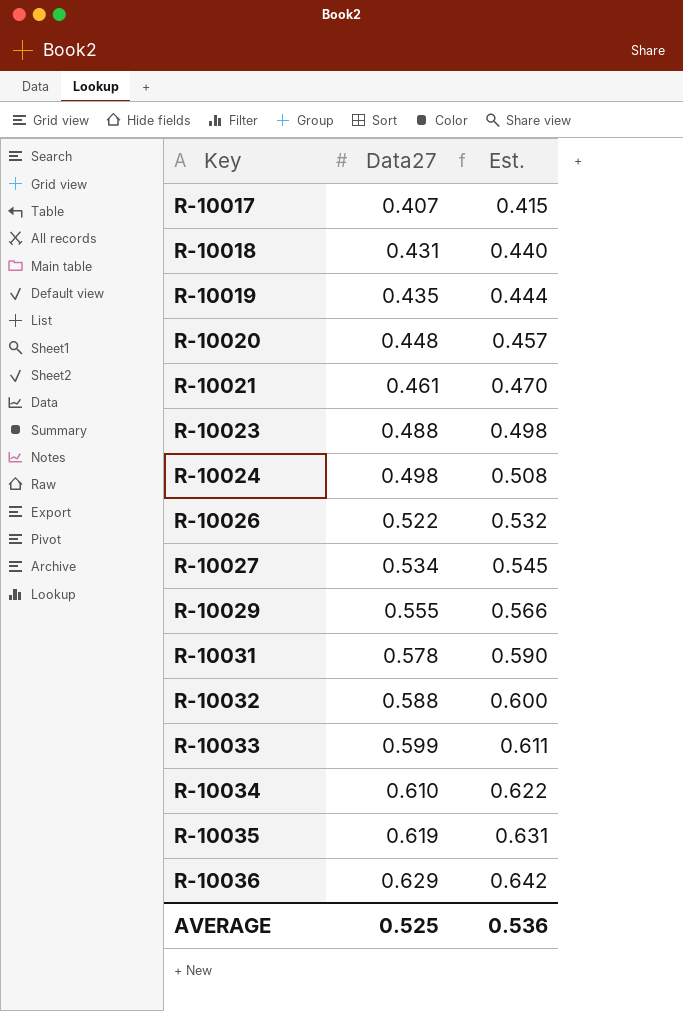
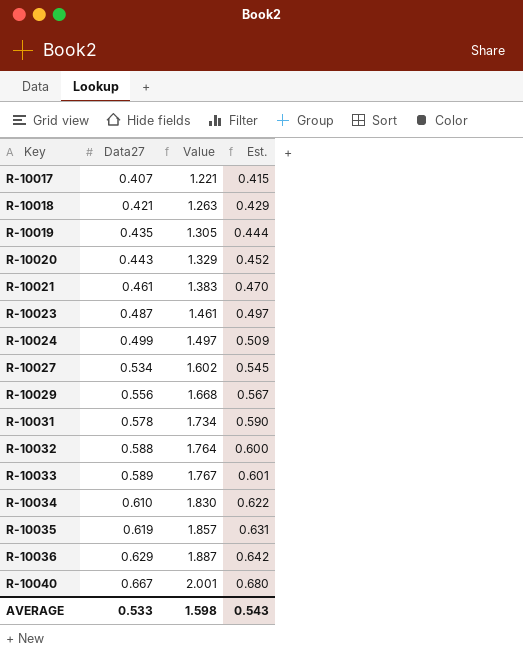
column Value | formula: none -> [Data27] * 3
row R-10026: 0.522 | 0.532 -> none
R-10018 | Data27: 0.431 -> 0.421
R-10018 | Est.: 0.440 -> 0.429
R-10020 | Data27: 0.448 -> 0.443
R-10020 | Est.: 0.457 -> 0.452
R-10023 | Data27: 0.488 -> 0.487
R-10023 | Est.: 0.498 -> 0.497
R-10024 | Data27: 0.498 -> 0.499
R-10024 | Est.: 0.508 -> 0.509
R-10029 | Data27: 0.555 -> 0.556
R-10029 | Est.: 0.566 -> 0.567
R-10033 | Data27: 0.599 -> 0.589
R-10033 | Est.: 0.611 -> 0.601
row R-10040: none -> 0.667 | 2.001 | 0.680
AVERAGE | Data27: 0.525 -> 0.533
AVERAGE | Est.: 0.536 -> 0.543

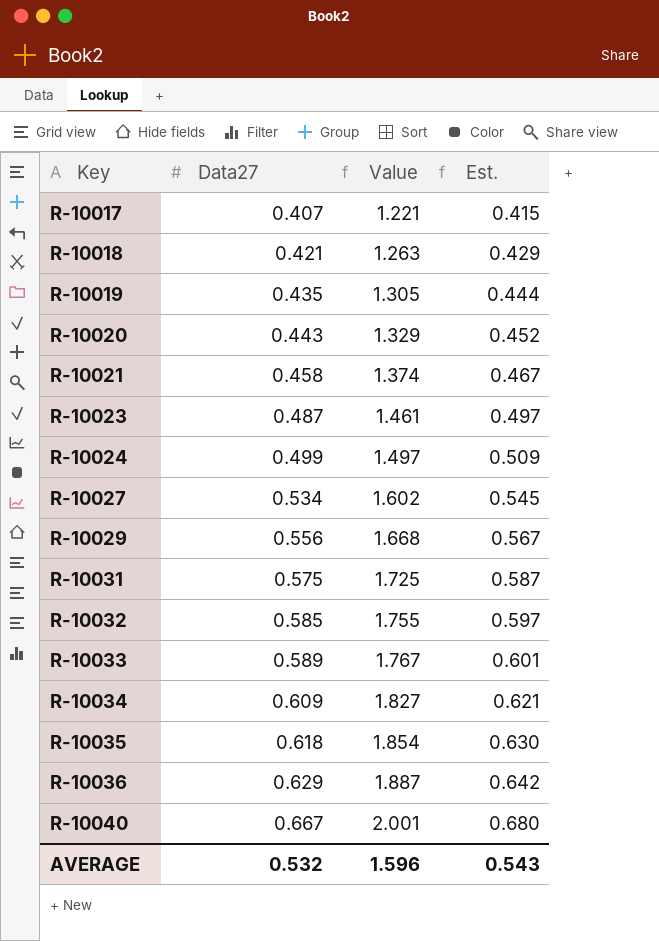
R-10021 | Data27: 0.461 -> 0.458
R-10021 | Value: 1.383 -> 1.374
R-10021 | Est.: 0.470 -> 0.467
R-10031 | Data27: 0.578 -> 0.575
R-10031 | Value: 1.734 -> 1.725
R-10031 | Est.: 0.590 -> 0.587
R-10032 | Data27: 0.588 -> 0.585
R-10032 | Value: 1.764 -> 1.755
R-10032 | Est.: 0.600 -> 0.597
R-10034 | Data27: 0.610 -> 0.609
R-10034 | Value: 1.830 -> 1.827
R-10034 | Est.: 0.622 -> 0.621
R-10035 | Data27: 0.619 -> 0.618
R-10035 | Value: 1.857 -> 1.854
R-10035 | Est.: 0.631 -> 0.630
AVERAGE | Data27: 0.533 -> 0.532
AVERAGE | Value: 1.598 -> 1.596

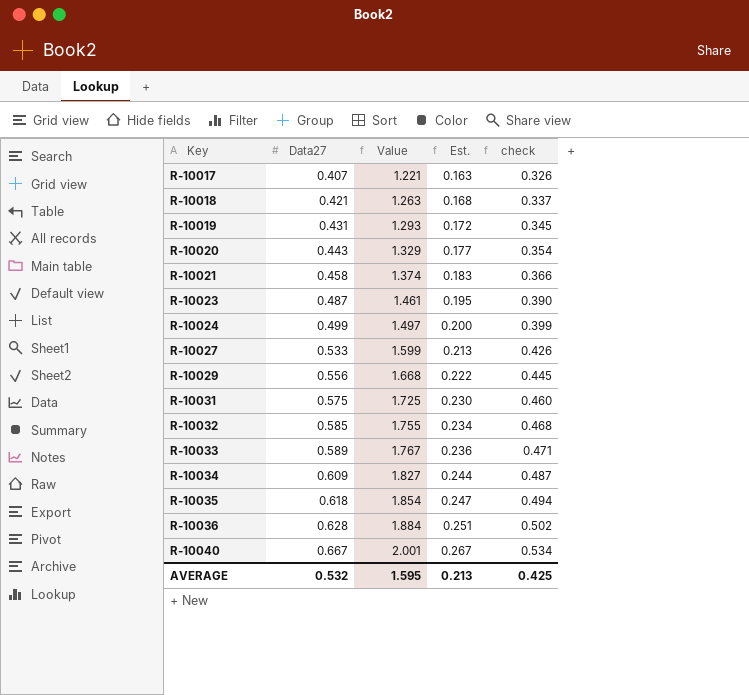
column Est. | formula: [Data27] * 1.02 -> [Data27] * 0.4
column check | formula: none -> [Data27] * 0.8
R-10019 | Data27: 0.435 -> 0.431
R-10019 | Value: 1.305 -> 1.293
R-10027 | Data27: 0.534 -> 0.533
R-10027 | Value: 1.602 -> 1.599
R-10036 | Data27: 0.629 -> 0.628
R-10036 | Value: 1.887 -> 1.884
AVERAGE | Value: 1.596 -> 1.595
AVERAGE | Est.: 0.543 -> 0.213

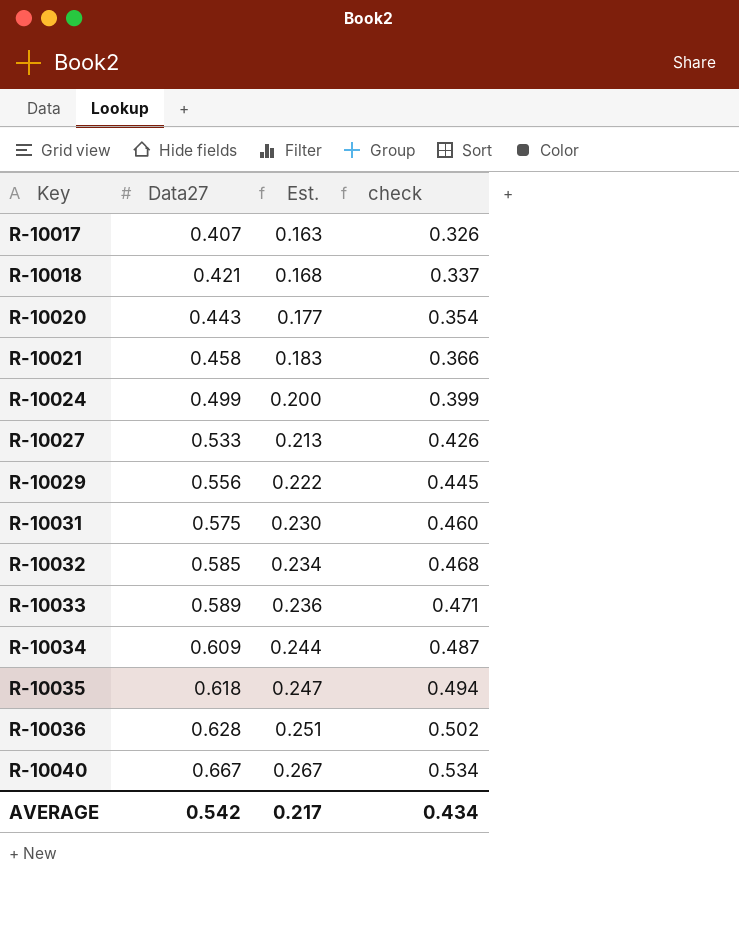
column Value | formula: [Data27] * 3 -> none
row R-10019: 0.431 | 1.293 | 0.172 | 0.345 -> none
row R-10023: 0.487 | 1.461 | 0.195 | 0.390 -> none
AVERAGE | Data27: 0.532 -> 0.542
AVERAGE | Est.: 0.213 -> 0.217
AVERAGE | check: 0.425 -> 0.434

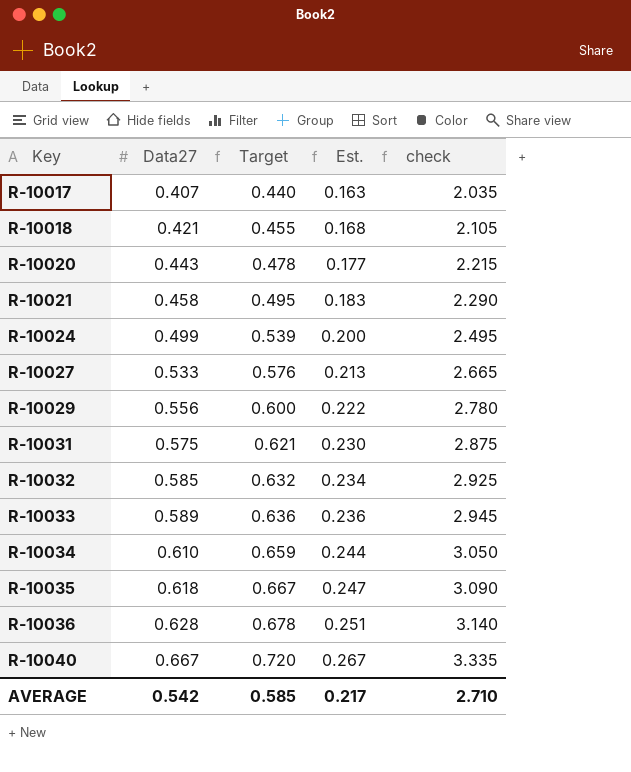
column Target | formula: none -> [Data27] * 1.08
column check | formula: [Data27] * 0.8 -> [Data27] * 5
R-10034 | Data27: 0.609 -> 0.610
AVERAGE | check: 0.434 -> 2.710

